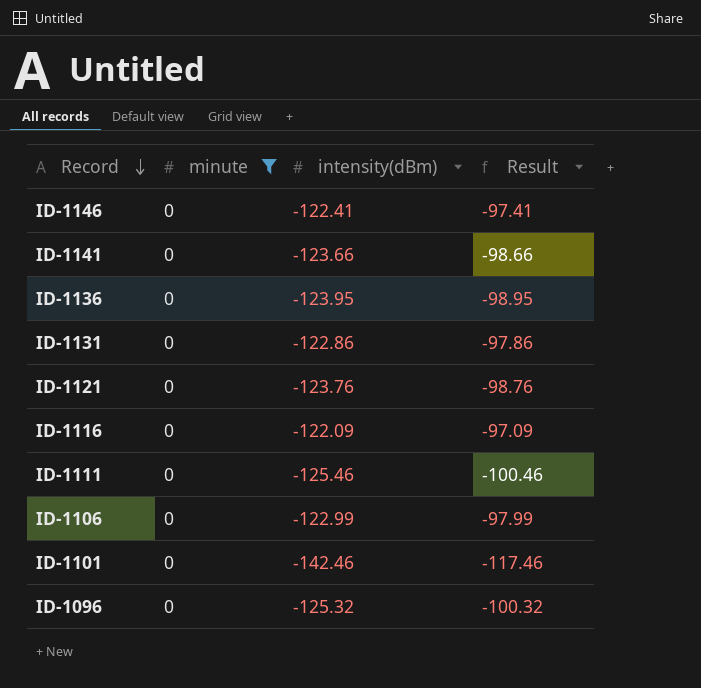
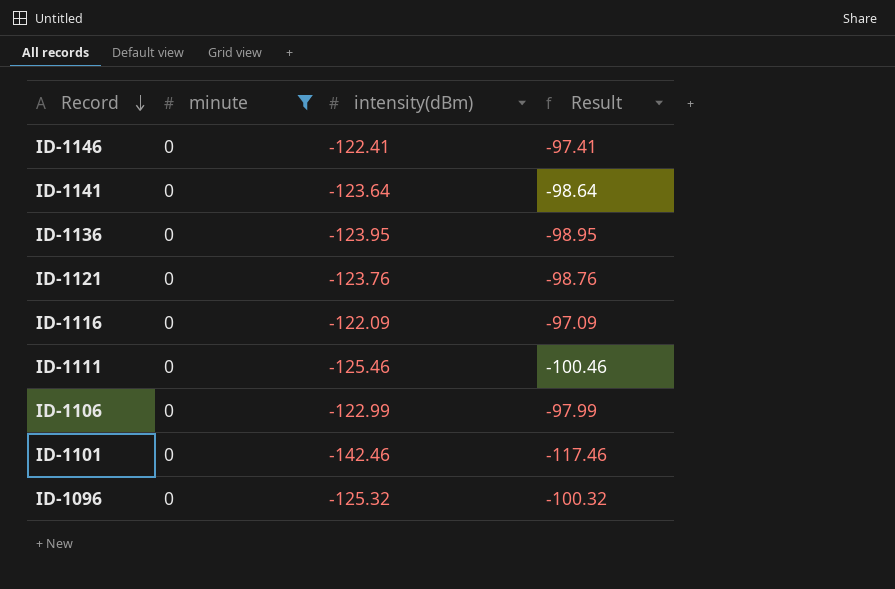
row ID-1131: 0 | -122.86 | -97.86 -> none
ID-1141 | intensity(dBm): -123.66 -> -123.64
ID-1141 | Result: -98.66 -> -98.64

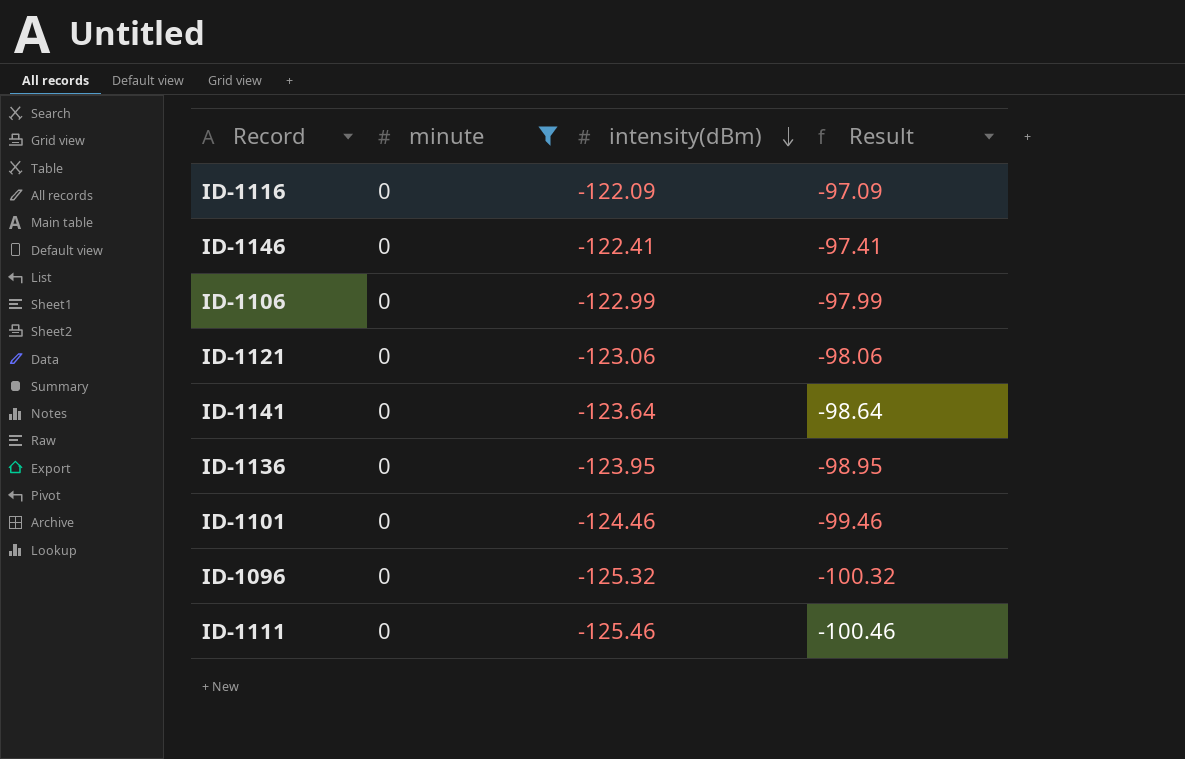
row order: Record descending -> intensity(dBm) descending
ID-1121 | intensity(dBm): -123.76 -> -123.06
ID-1121 | Result: -98.76 -> -98.06
ID-1101 | intensity(dBm): -142.46 -> -124.46
ID-1101 | Result: -117.46 -> -99.46

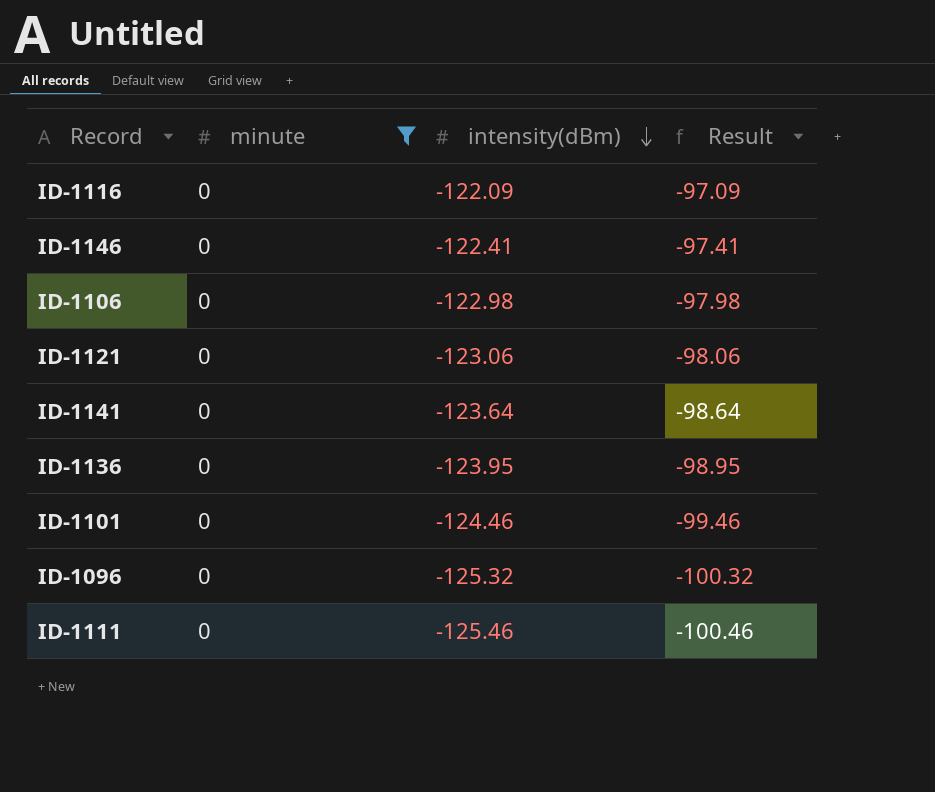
ID-1106 | intensity(dBm): -122.99 -> -122.98
ID-1106 | Result: -97.99 -> -97.98

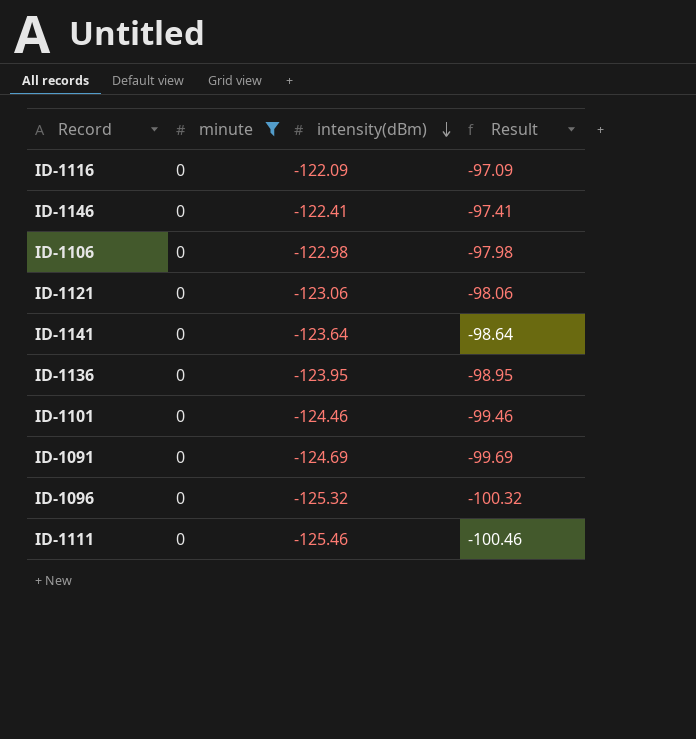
row ID-1091: none -> 0 | -124.69 | -99.69

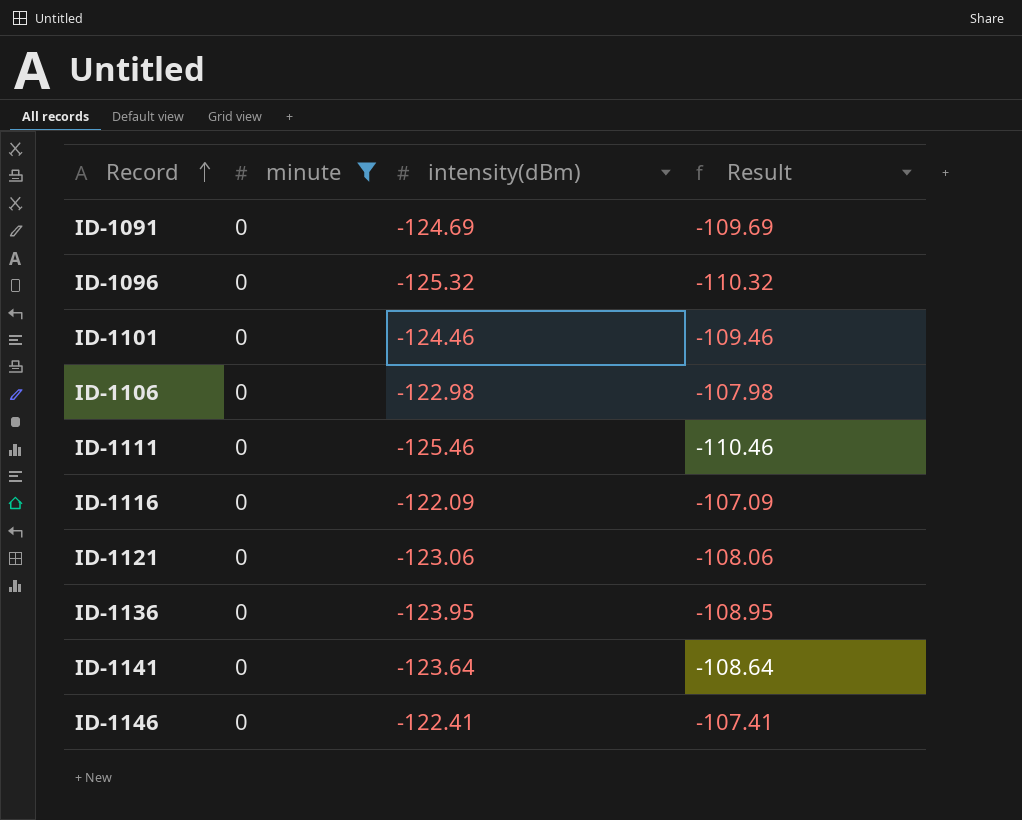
row order: intensity(dBm) descending -> Record ascending
column Result | formula: [intensity(dBm)] + 25 -> [intensity(dBm)] + 15

